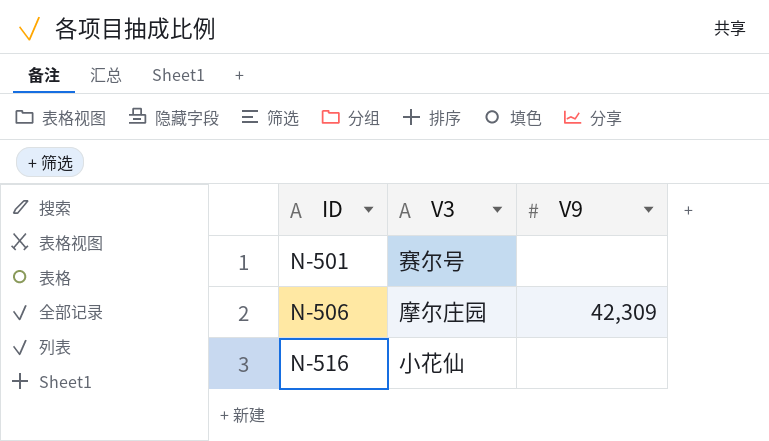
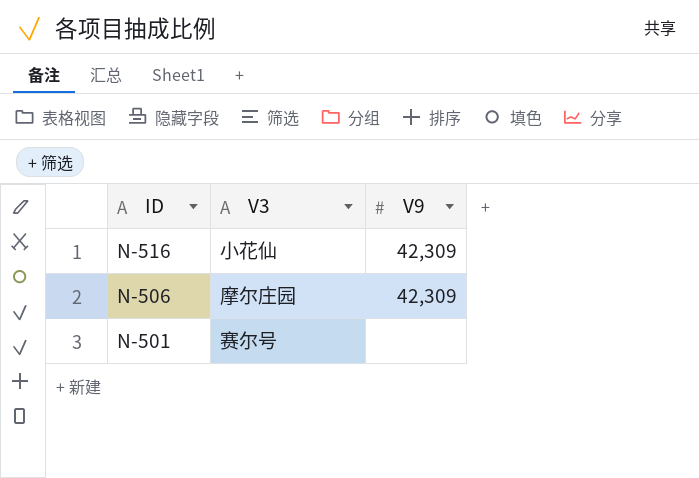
row order: ID ascending -> ID descending
N-516 | V9: none -> 42,309

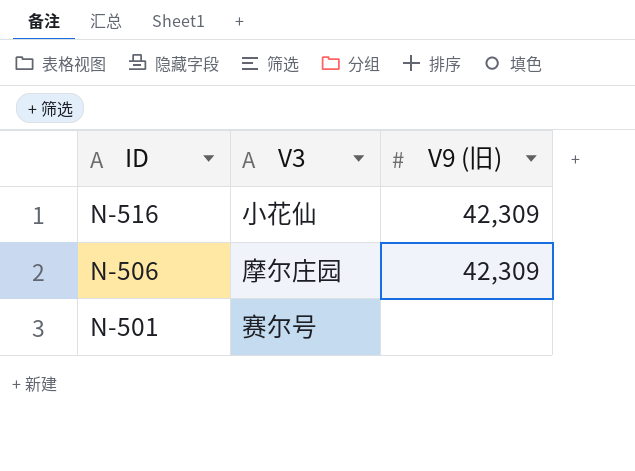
column name: V9 -> V9 (旧)

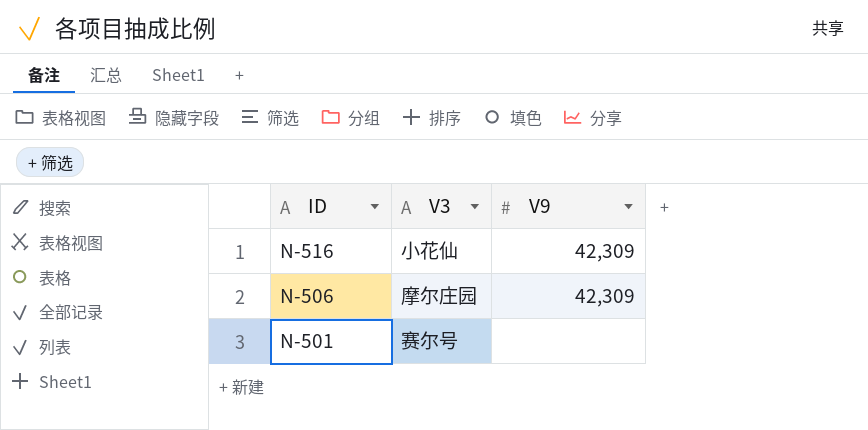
column name: V9 (旧) -> V9

